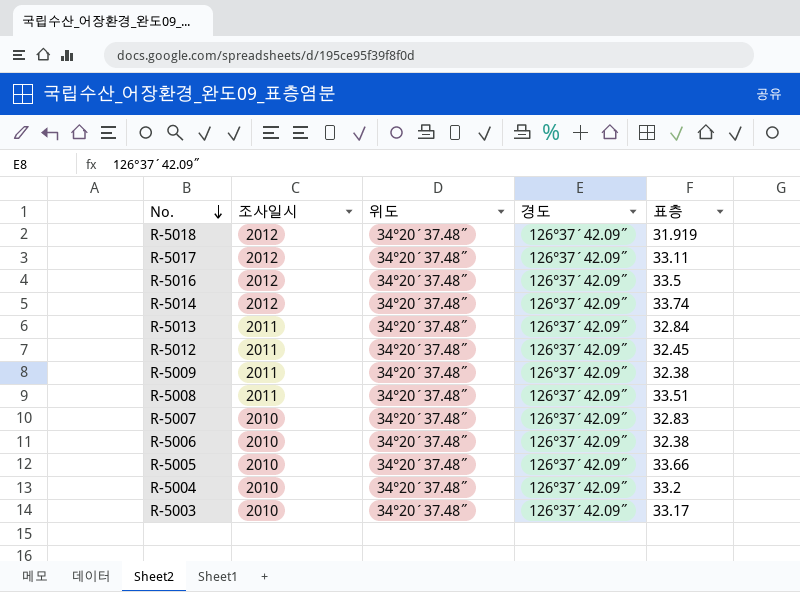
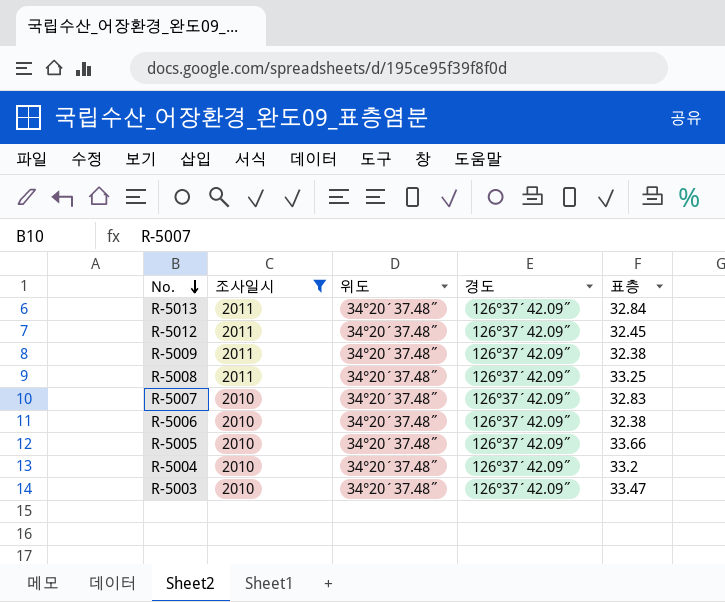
filter: none -> 조사일시 != 2012
R-5008 | 표층: 33.51 -> 33.25
R-5003 | 표층: 33.17 -> 33.47

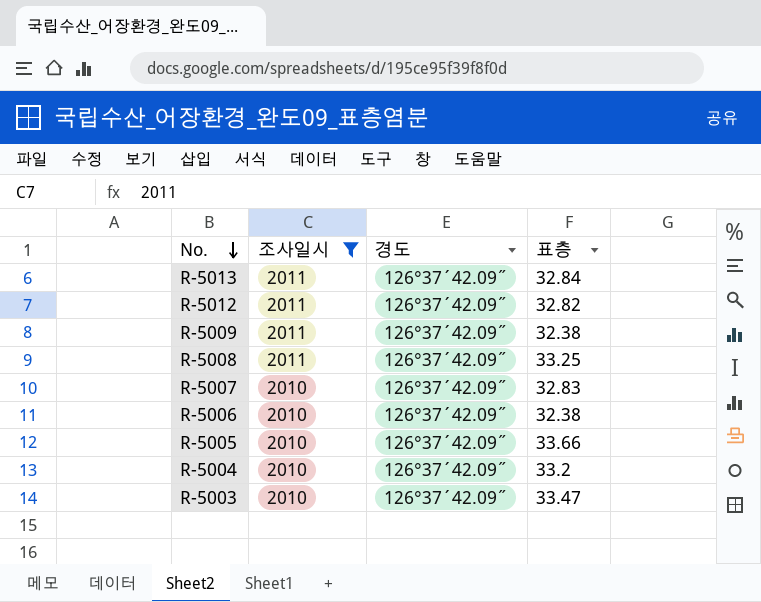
column 위도 | position: 3 -> none
R-5012 | 표층: 32.45 -> 32.82

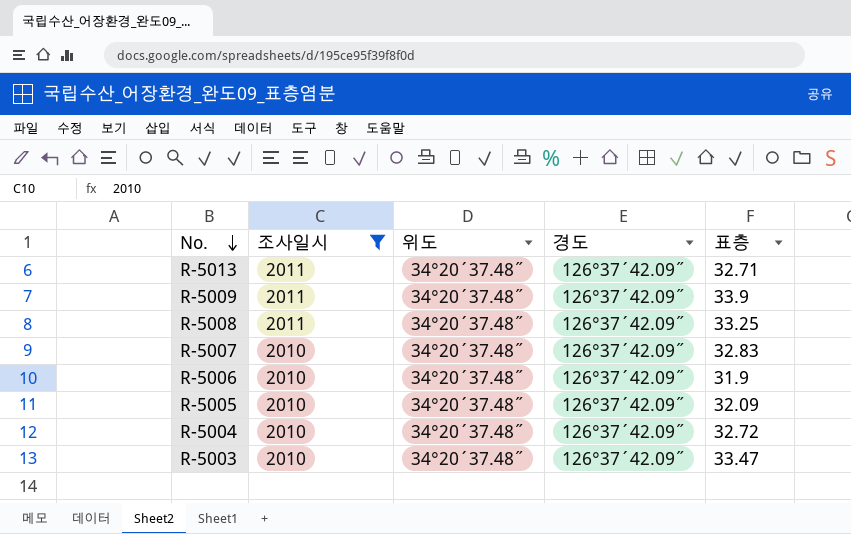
column 위도 | position: none -> 3
row R-5012: 2011 | 126°37´42.09˝ | 32.82 -> none
R-5013 | 표층: 32.84 -> 32.71
R-5009 | 표층: 32.38 -> 33.9
R-5006 | 표층: 32.38 -> 31.9
R-5005 | 표층: 33.66 -> 32.09
R-5004 | 표층: 33.2 -> 32.72

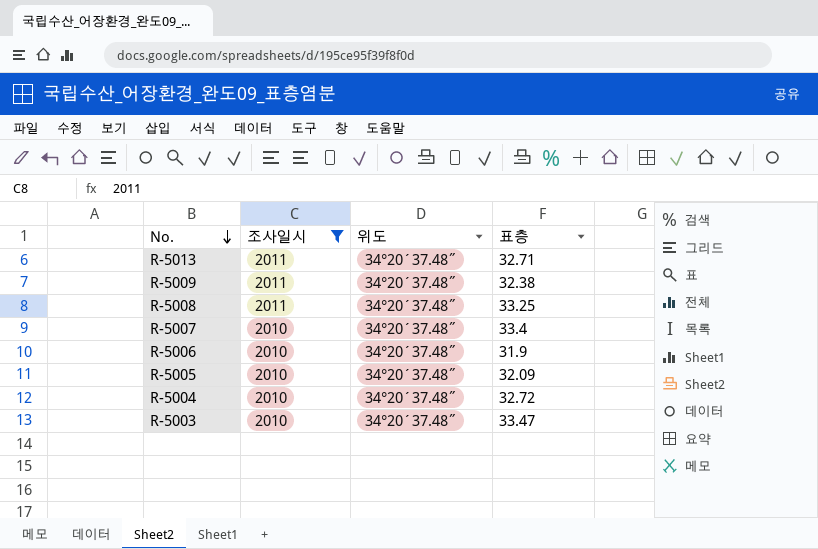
column 경도 | position: 4 -> none
R-5009 | 표층: 33.9 -> 32.38
R-5007 | 표층: 32.83 -> 33.4

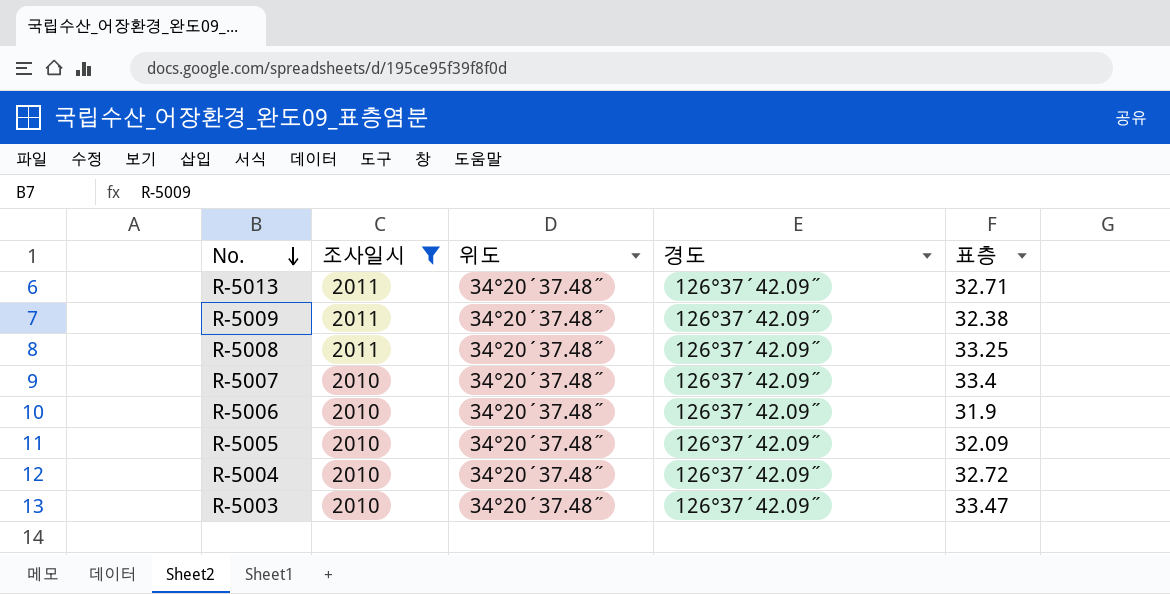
column 경도 | position: none -> 4

